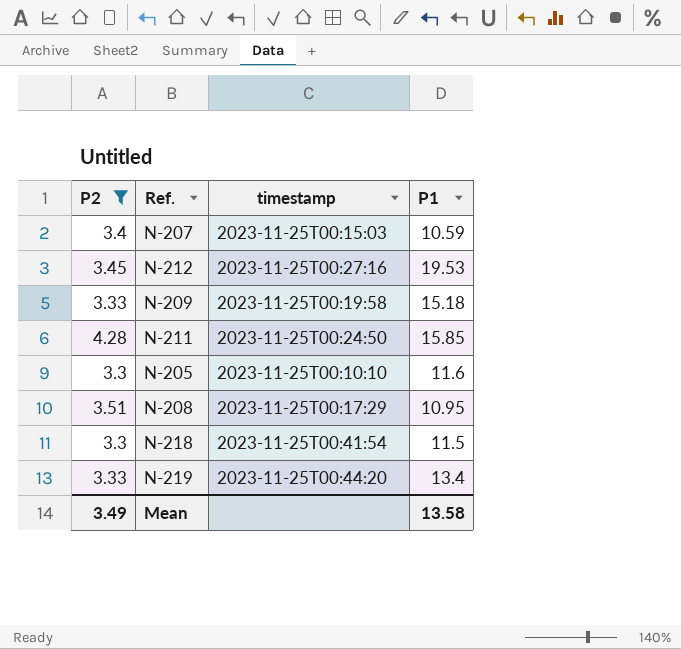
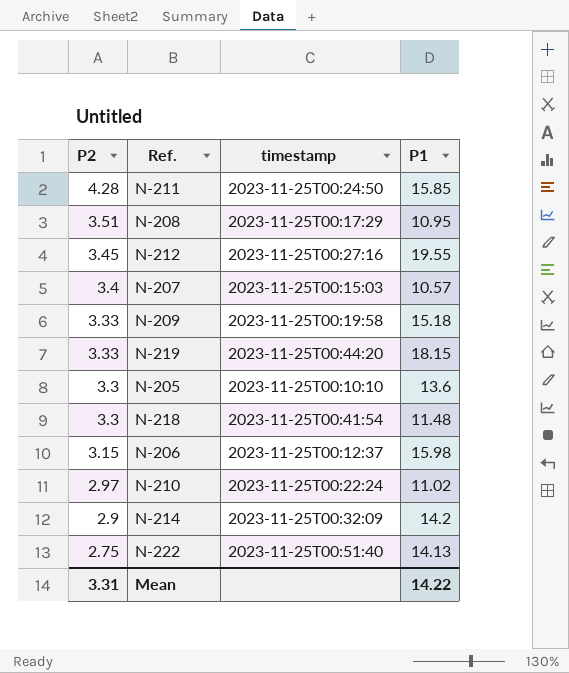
filter: P2 >= 3.3 -> none
row order: none -> P2 descending
N-212 | P1: 19.53 -> 19.55
N-207 | P1: 10.59 -> 10.57
N-219 | P1: 13.4 -> 18.15
N-205 | P1: 11.6 -> 13.6
N-218 | P1: 11.5 -> 11.48
Mean | P2: 3.49 -> 3.31
Mean | P1: 13.58 -> 14.22

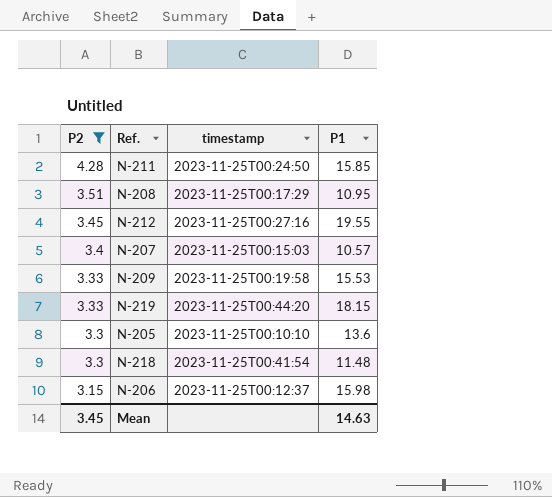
filter: none -> P2 >= 3.15
N-209 | P1: 15.18 -> 15.53
Mean | P2: 3.31 -> 3.45
Mean | P1: 14.22 -> 14.63

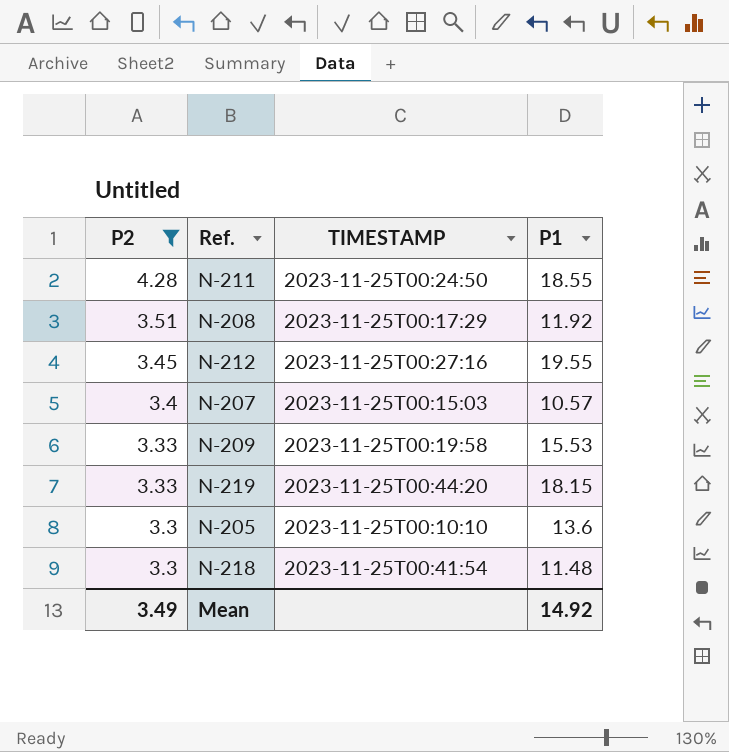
column name: timestamp -> TIMESTAMP
row N-206: 3.15 | 2023-11-25T00:12:37 | 15.98 -> none
N-211 | P1: 15.85 -> 18.55
N-208 | P1: 10.95 -> 11.92
Mean | P2: 3.45 -> 3.49
Mean | P1: 14.63 -> 14.92

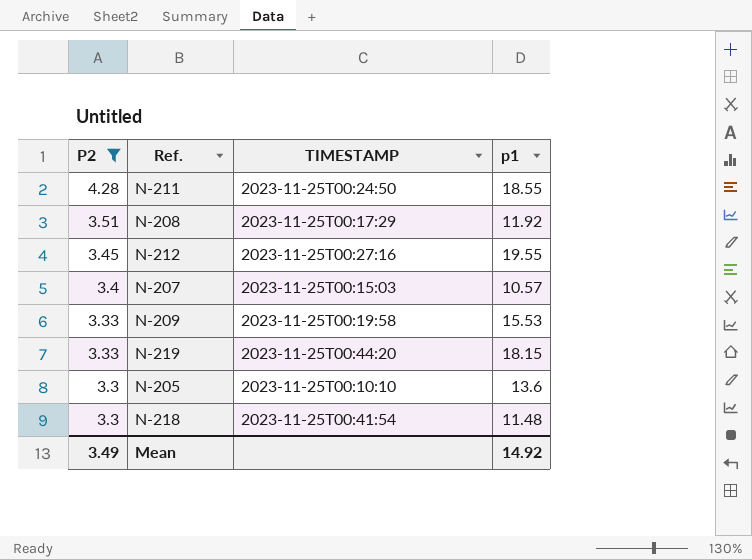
column name: P1 -> p1

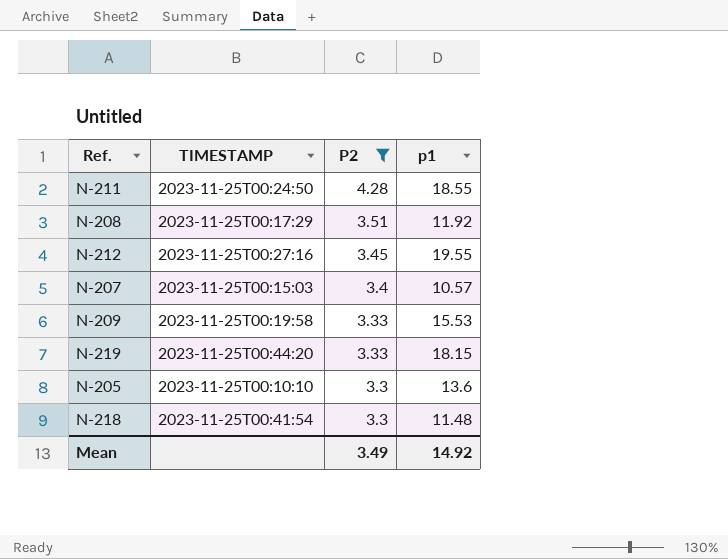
column P2 | position: 1 -> 3

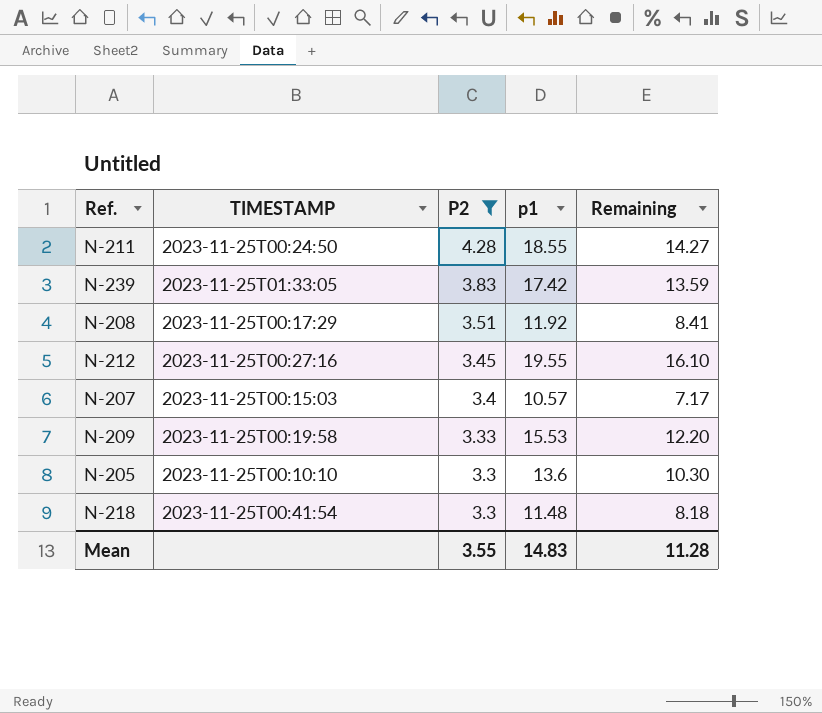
column Remaining | formula: none -> [p1] - [P2]
row N-219: 2023-11-25T00:44:20 | 3.33 | 18.15 -> none
row N-239: none -> 2023-11-25T01:33:05 | 3.83 | 17.42 | 13.59
Mean | P2: 3.49 -> 3.55
Mean | p1: 14.92 -> 14.83

